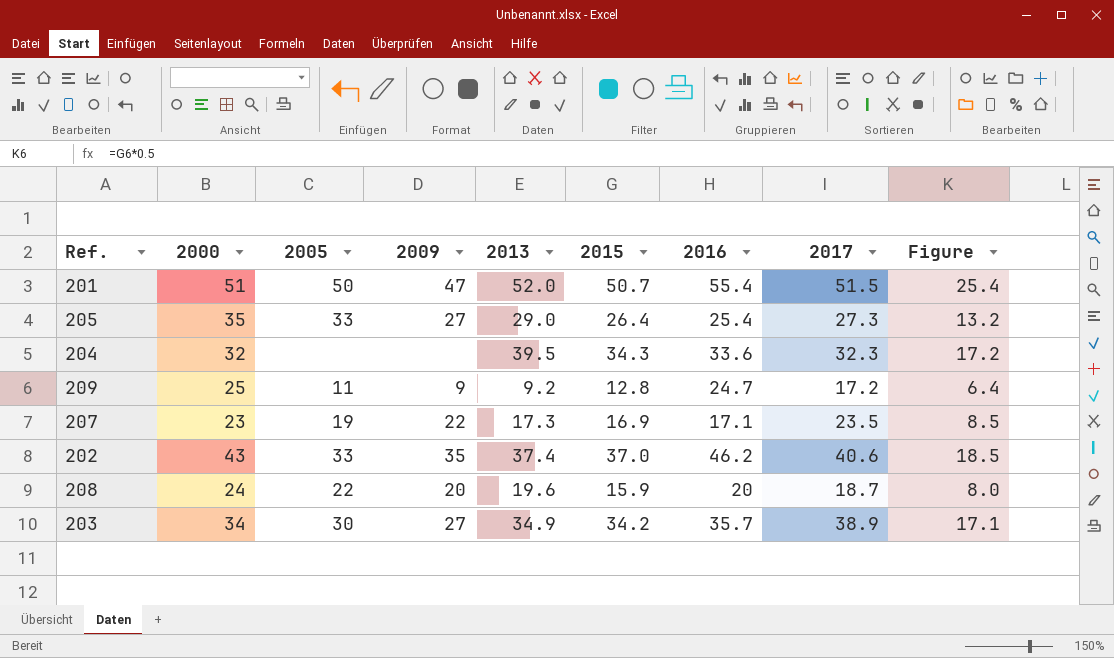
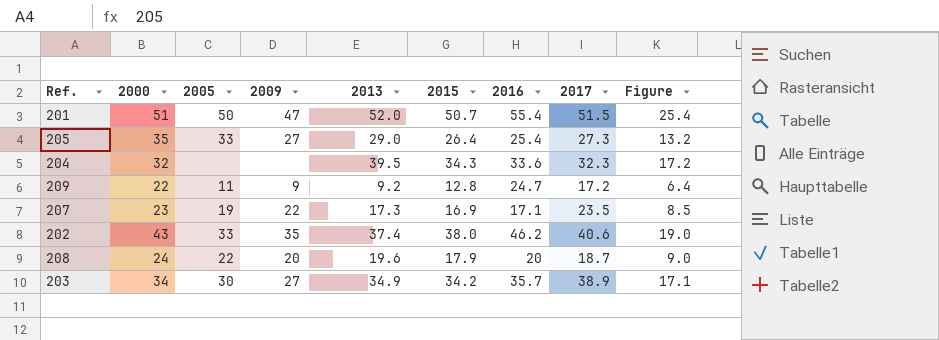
209 | 2000: 25 -> 22
202 | 2015: 37.0 -> 38.0
202 | Figure: 18.5 -> 19.0
208 | 2015: 15.9 -> 17.9
208 | Figure: 8.0 -> 9.0

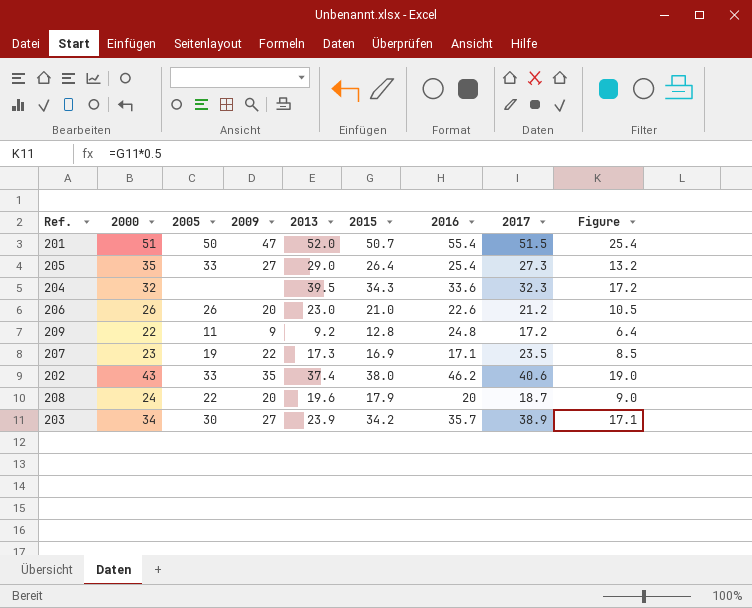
row 206: none -> 26 | 26 | 20 | 23.0 | 21.0 | 22.6 | 21.2 | 10.5
209 | 2016: 24.7 -> 24.8
203 | 2013: 34.9 -> 23.9

